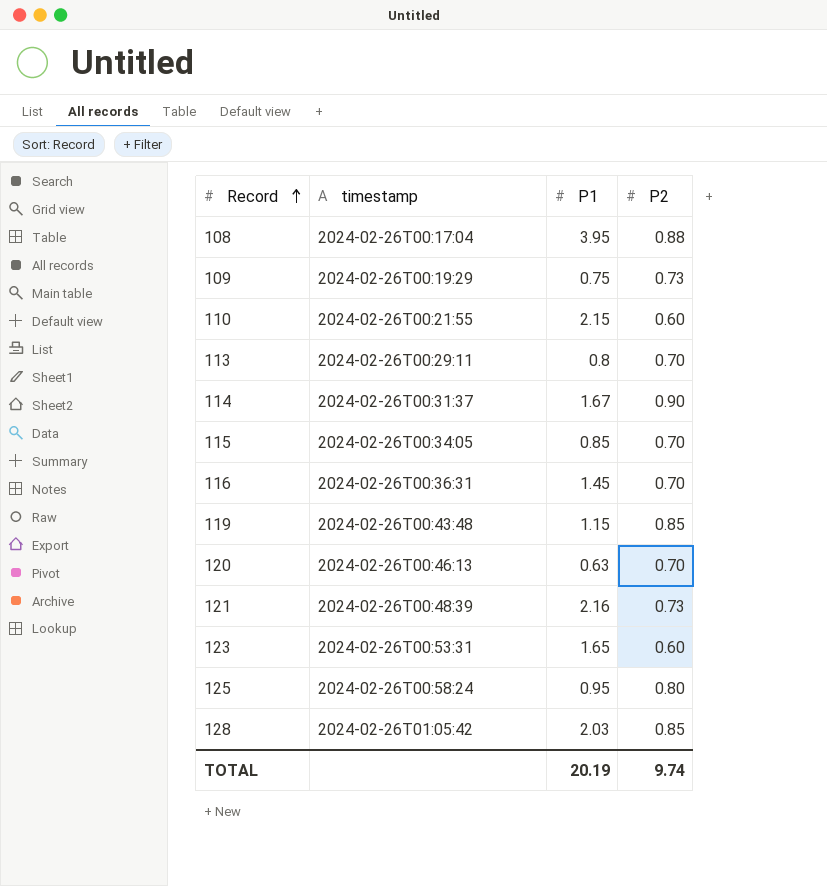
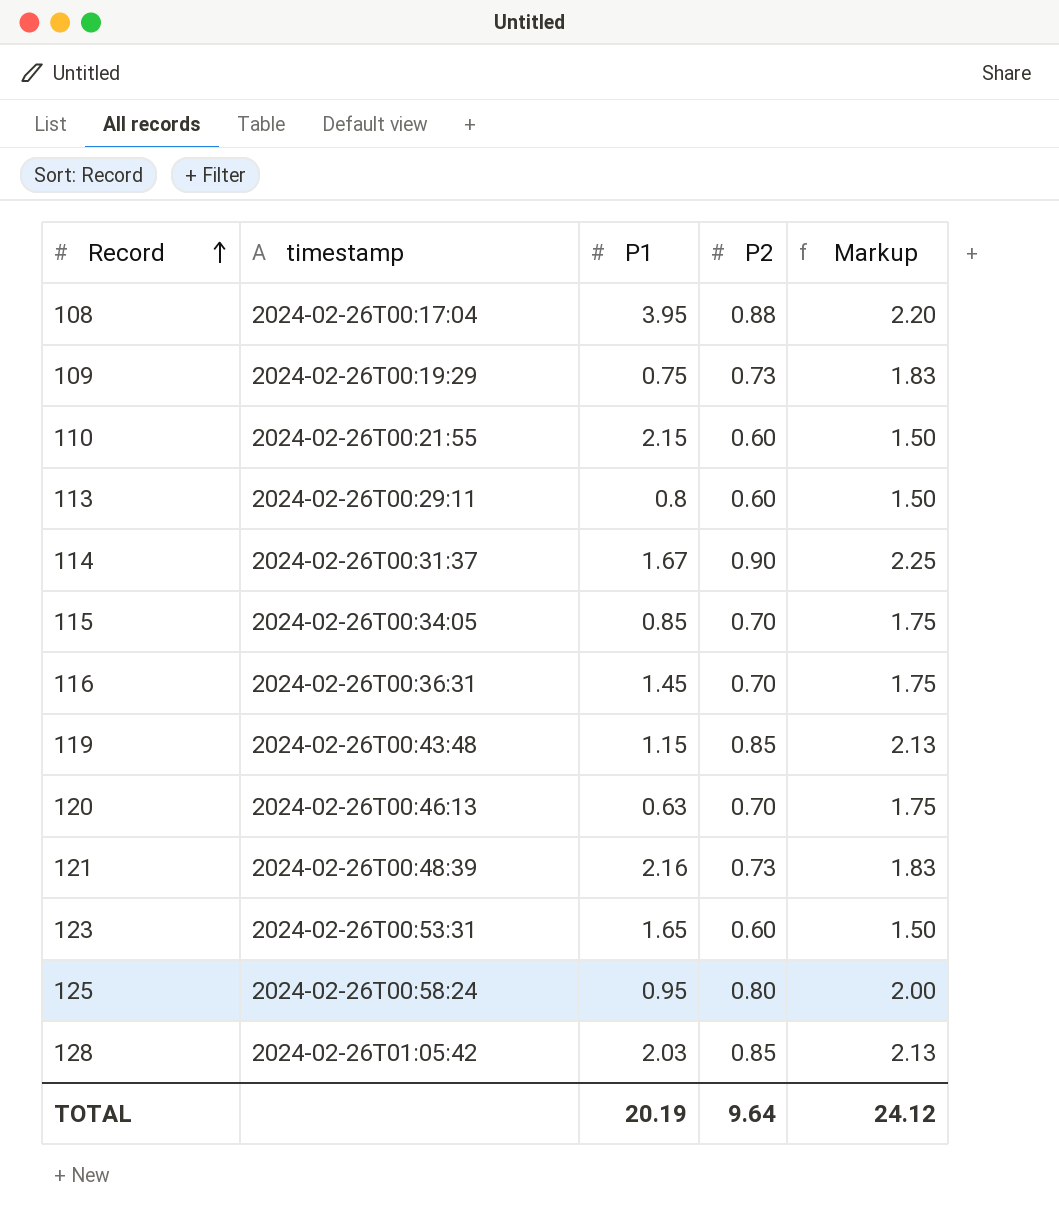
column Markup | formula: none -> [P2] * 2.5
113 | P2: 0.70 -> 0.60
TOTAL | P2: 9.74 -> 9.64

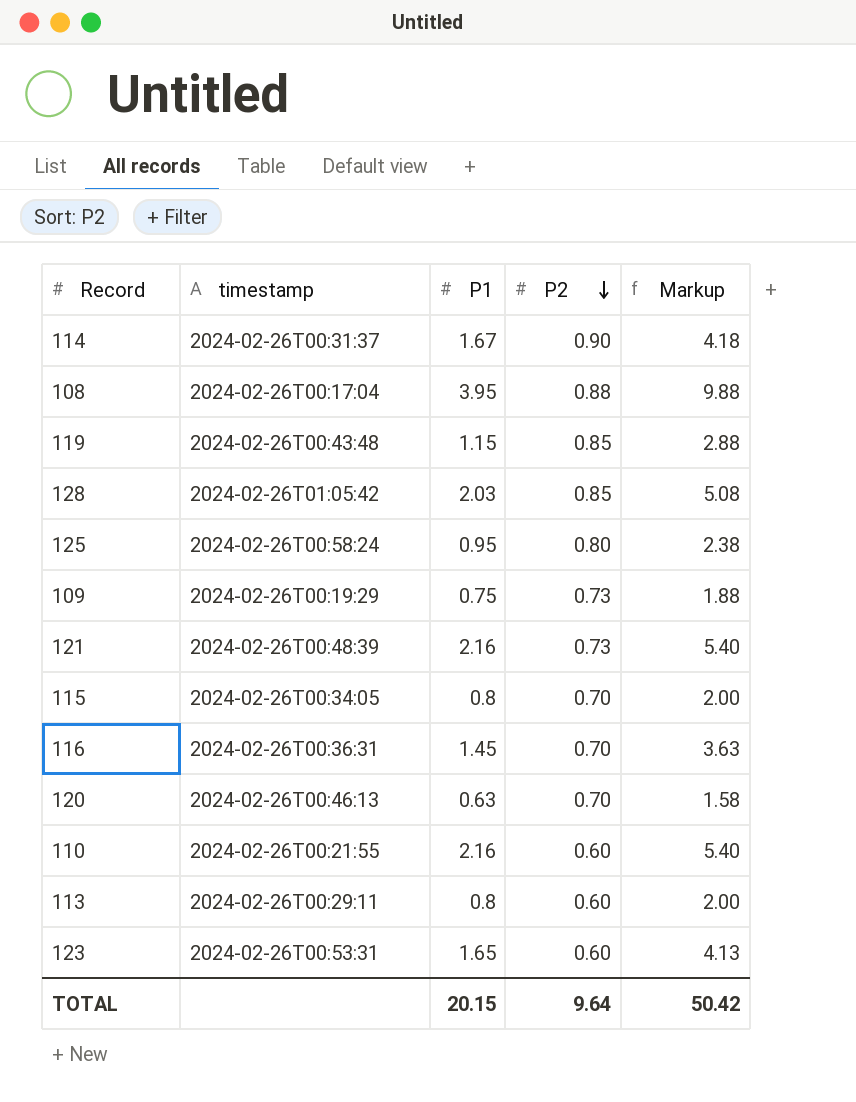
row order: Record ascending -> P2 descending
column Markup | formula: [P2] * 2.5 -> [P1] * 2.5
115 | P1: 0.85 -> 0.8
110 | P1: 2.15 -> 2.16
TOTAL | P1: 20.19 -> 20.15
TOTAL | Markup: 24.12 -> 50.42

